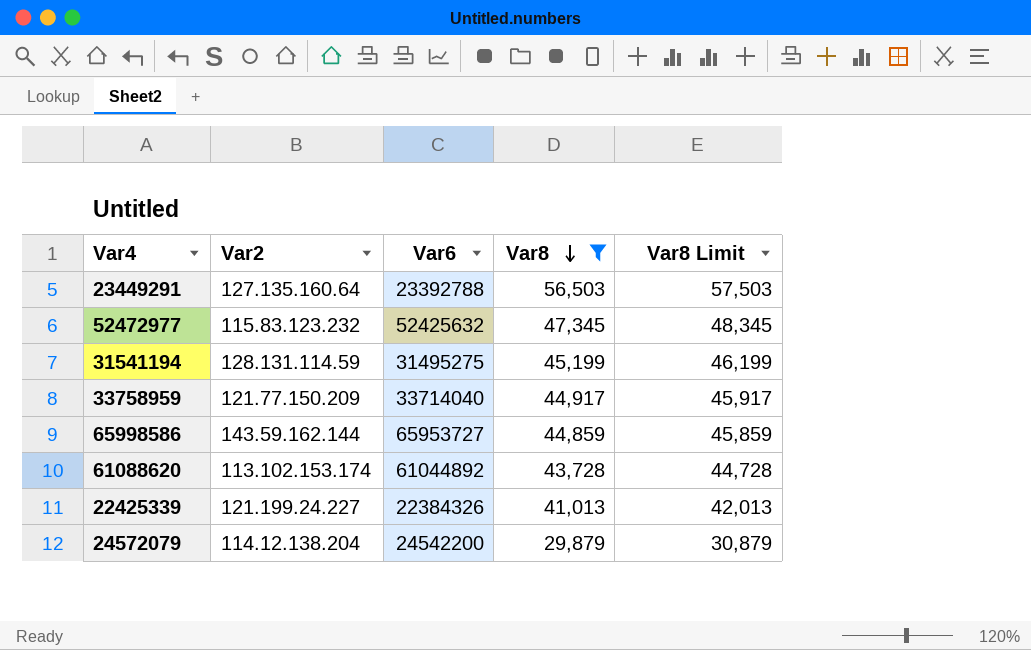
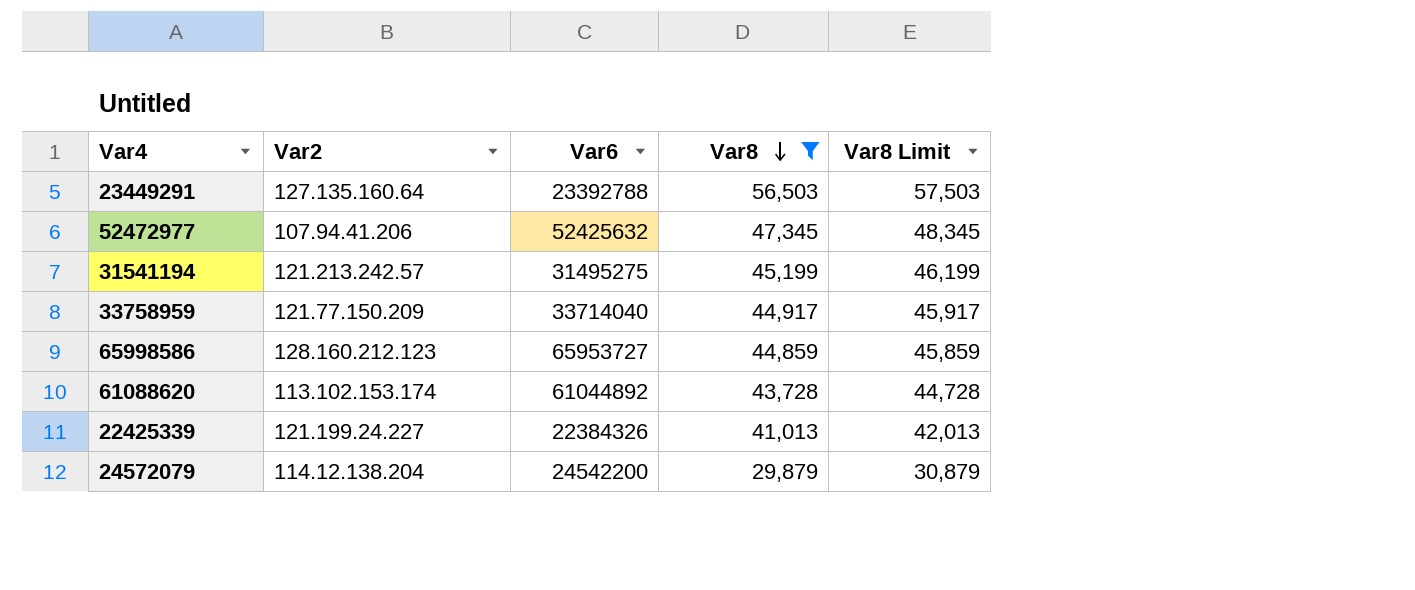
52472977 | Var2: 115.83.123.232 -> 107.94.41.206
31541194 | Var2: 128.131.114.59 -> 121.213.242.57
65998586 | Var2: 143.59.162.144 -> 128.160.212.123

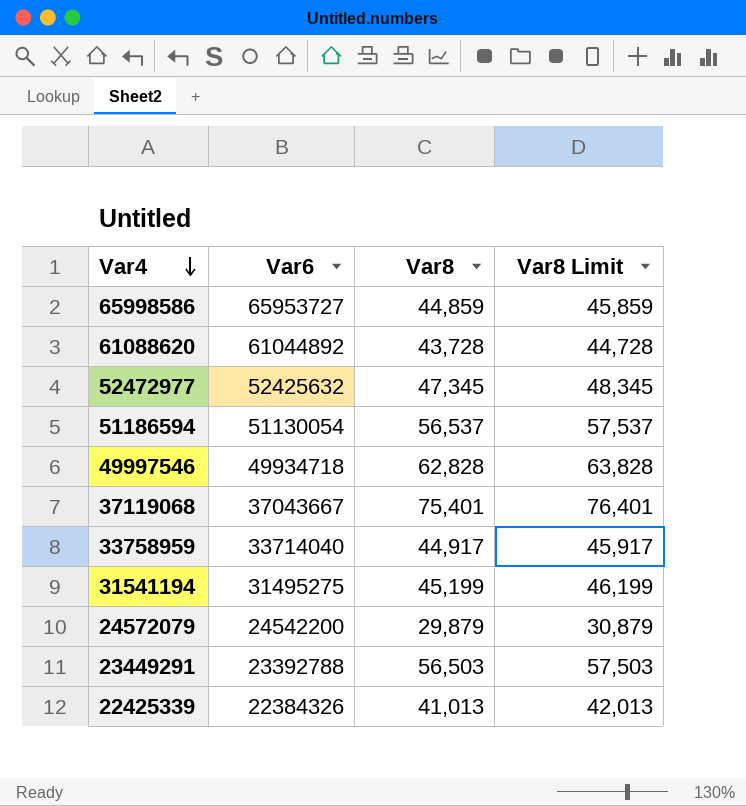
filter: Var8 <= 56,503 -> none
row order: Var8 descending -> Var4 descending
column Var2 | position: 2 -> none

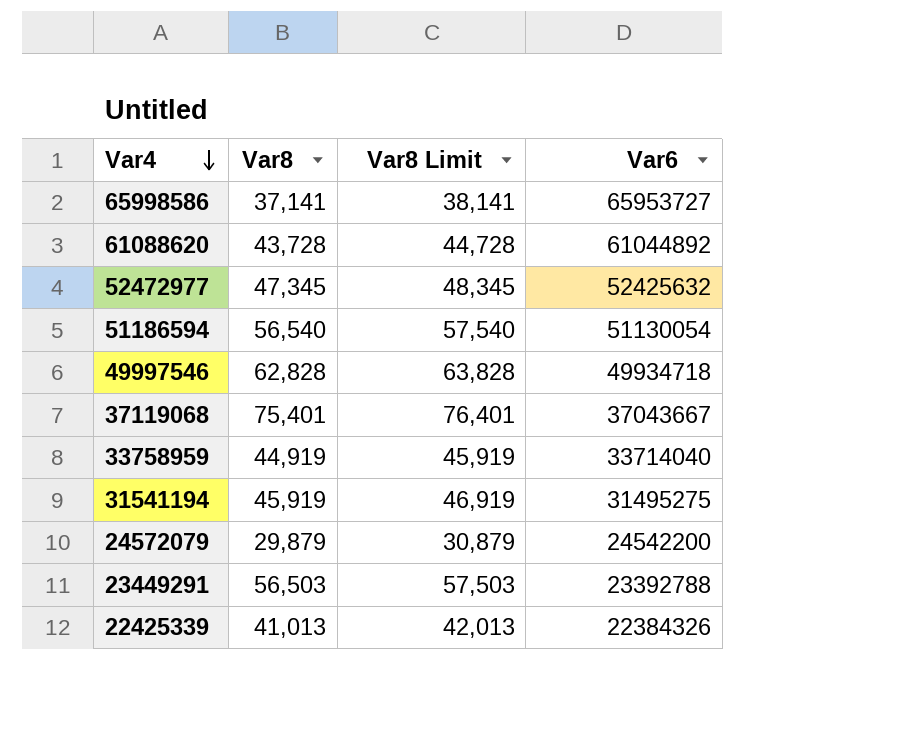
column Var6 | position: 2 -> 4
65998586 | Var8: 44,859 -> 37,141
65998586 | Var8 Limit: 45,859 -> 38,141
51186594 | Var8: 56,537 -> 56,540
51186594 | Var8 Limit: 57,537 -> 57,540
33758959 | Var8: 44,917 -> 44,919
33758959 | Var8 Limit: 45,917 -> 45,919
31541194 | Var8: 45,199 -> 45,919
31541194 | Var8 Limit: 46,199 -> 46,919

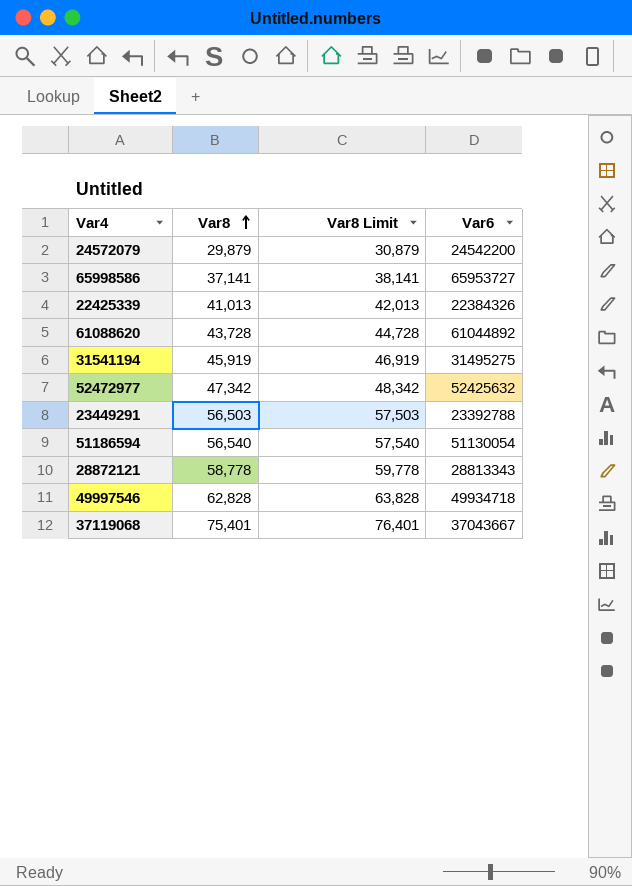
row order: Var4 descending -> Var8 ascending
row 33758959: 44,919 | 45,919 | 33714040 -> none
52472977 | Var8: 47,345 -> 47,342
52472977 | Var8 Limit: 48,345 -> 48,342
row 28872121: none -> 58,778 | 59,778 | 28813343

